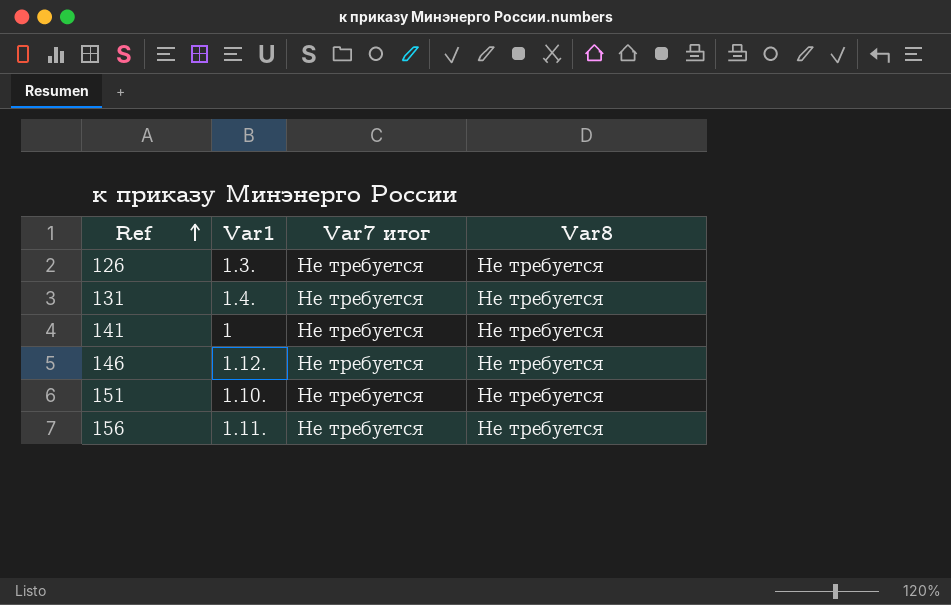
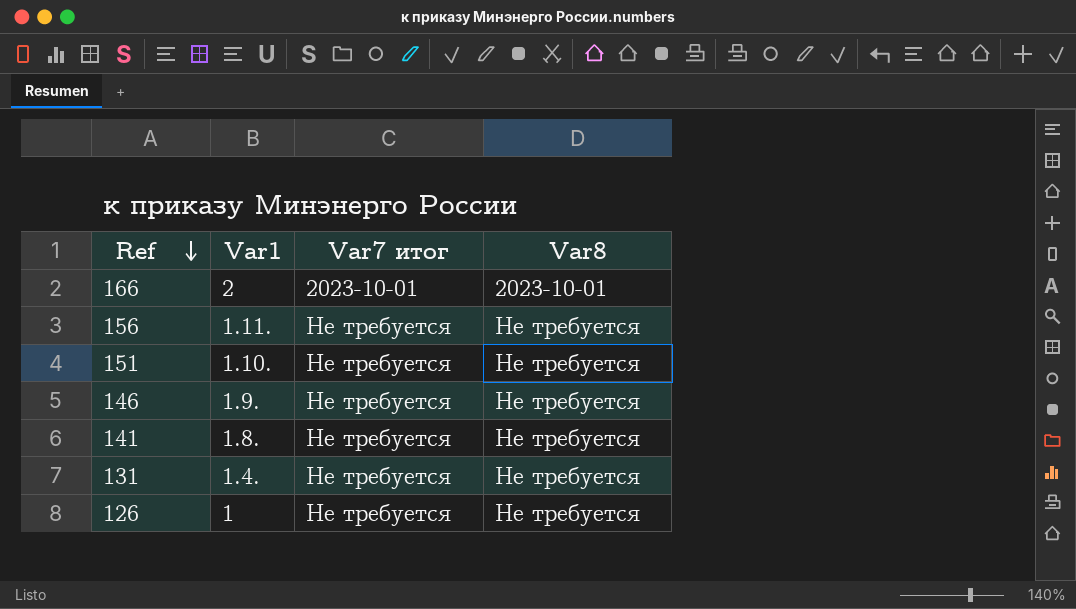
row order: Ref ascending -> Ref descending
row 166: none -> 2 | 2023-10-01 | 2023-10-01
146 | Var1: 1.12. -> 1.9.
141 | Var1: 1 -> 1.8.
126 | Var1: 1.3. -> 1

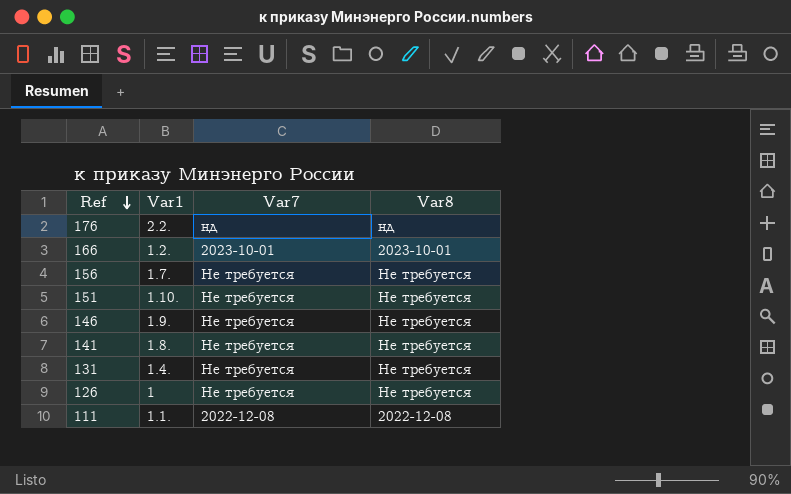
column name: Var7 итог -> Var7
row 176: none -> 2.2. | нд | нд
166 | Var1: 2 -> 1.2.
156 | Var1: 1.11. -> 1.7.
row 111: none -> 1.1. | 2022-12-08 | 2022-12-08

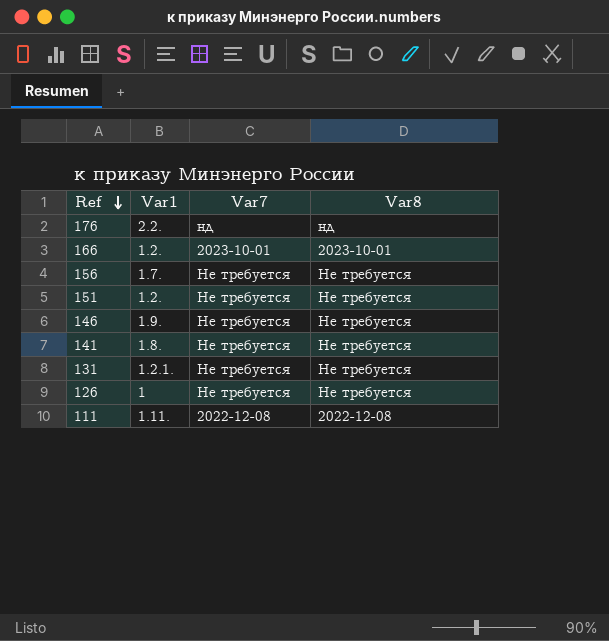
151 | Var1: 1.10. -> 1.2.
131 | Var1: 1.4. -> 1.2.1.
111 | Var1: 1.1. -> 1.11.

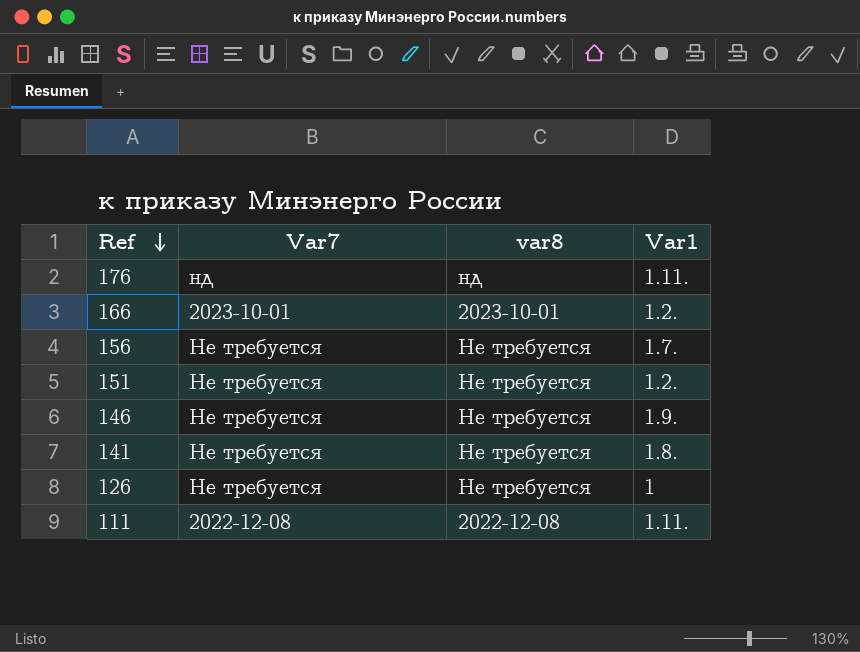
column name: Var8 -> var8
column Var1 | position: 2 -> 4
row 131: 1.2.1. | Не требуется | Не требуется -> none
176 | Var1: 2.2. -> 1.11.

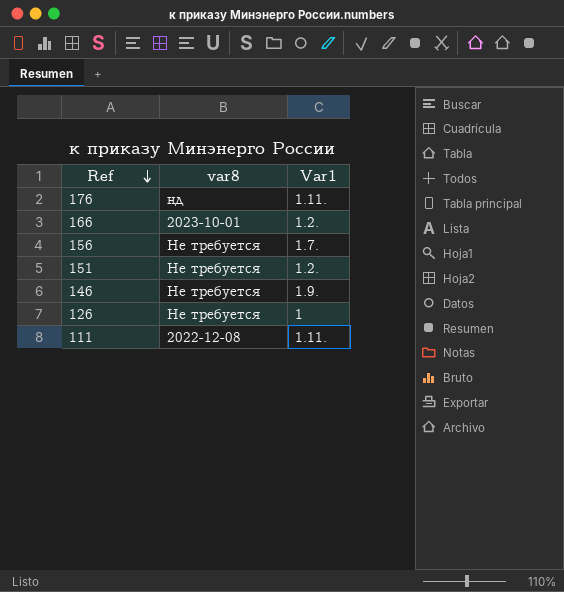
column Var7 | position: 2 -> none
row 141: Не требуется | Не требуется | 1.8. -> none

